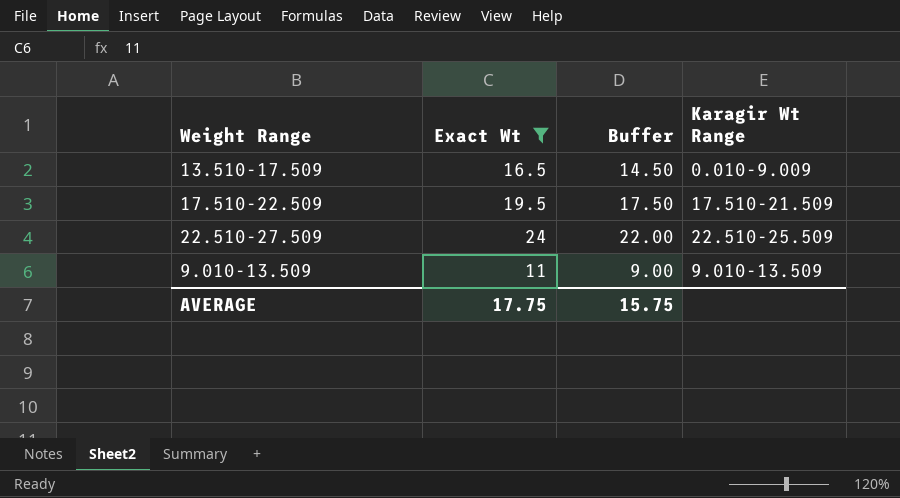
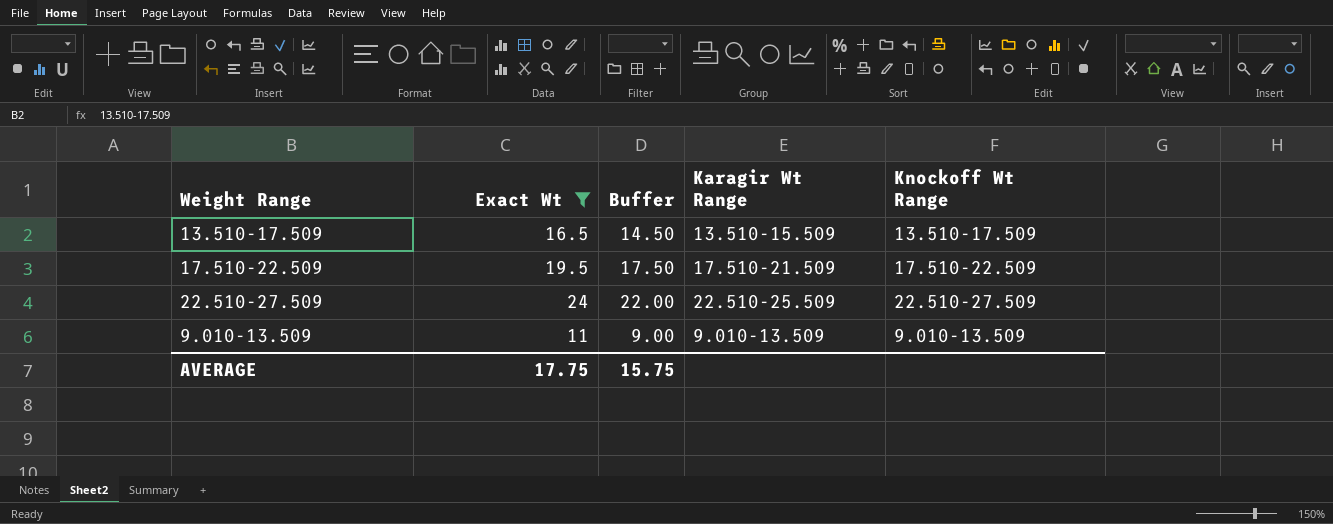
column Knockoff Wt Range | position: none -> 5
13.510-17.509 | Karagir Wt Range: 0.010-9.009 -> 13.510-15.509

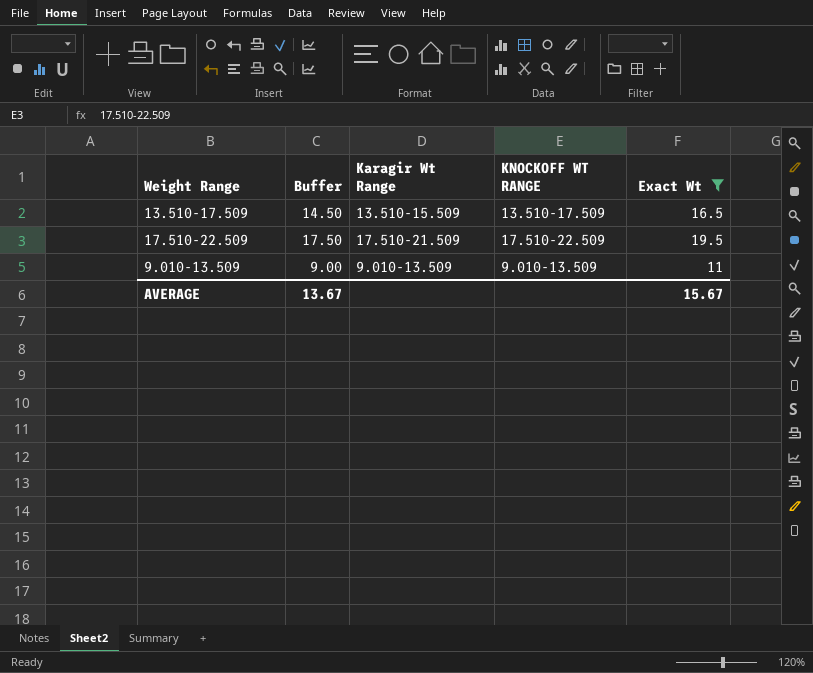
column name: Knockoff Wt Range -> KNOCKOFF WT RANGE
column Exact Wt | position: 2 -> 5
row 22.510-27.509: 24 | 22.00 | 22.510-25.509 | 22.510-27.509 -> none
AVERAGE | Buffer: 15.75 -> 13.67
AVERAGE | Exact Wt: 17.75 -> 15.67

